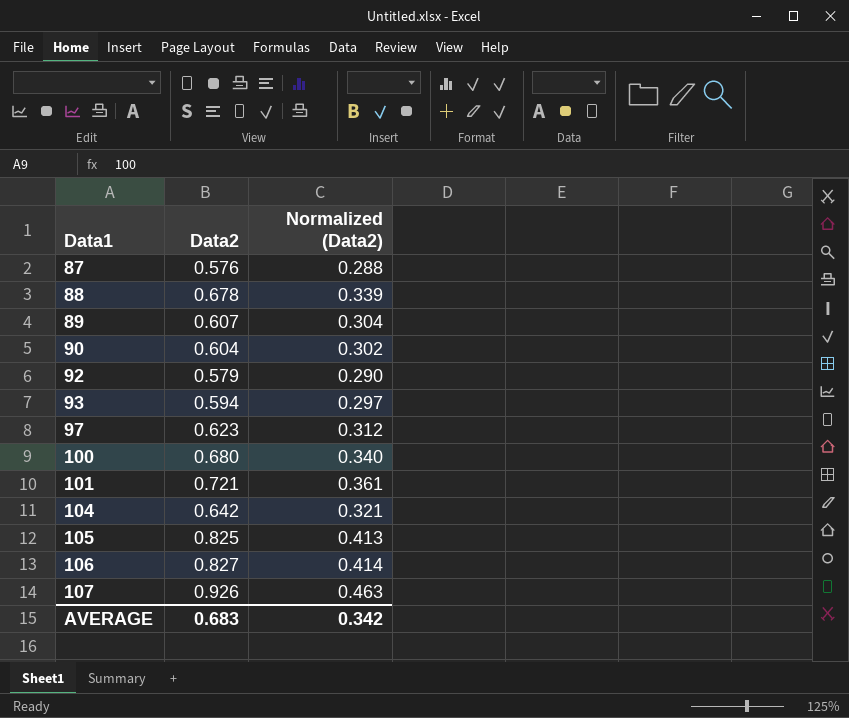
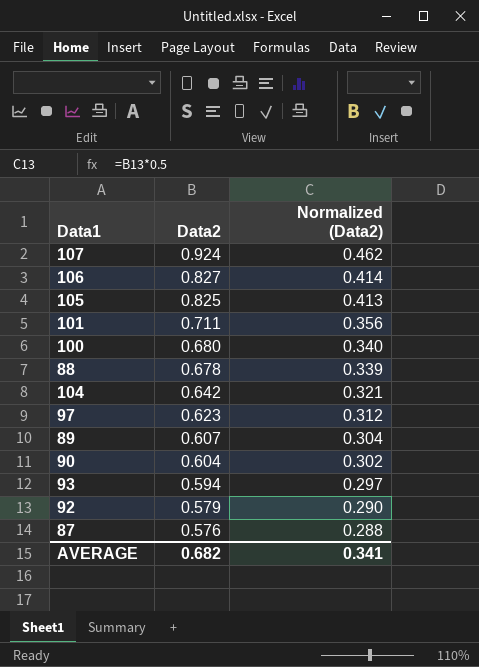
row order: Data1 ascending -> Data2 descending
107 | Data2: 0.926 -> 0.924
107 | Normalized (Data2): 0.463 -> 0.462
101 | Data2: 0.721 -> 0.711
101 | Normalized (Data2): 0.361 -> 0.356
AVERAGE | Data2: 0.683 -> 0.682
AVERAGE | Normalized (Data2): 0.342 -> 0.341

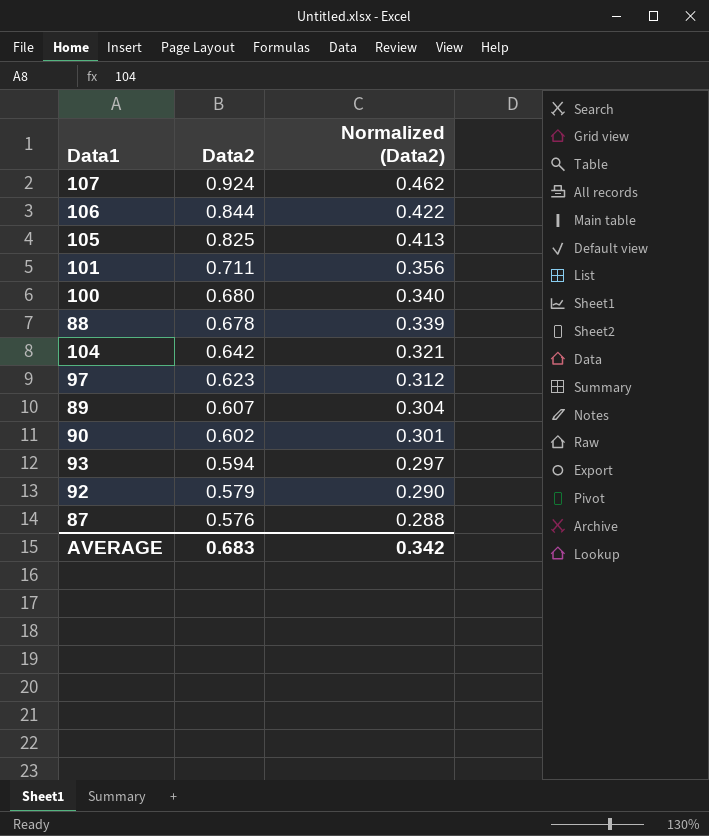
106 | Data2: 0.827 -> 0.844
106 | Normalized (Data2): 0.414 -> 0.422
90 | Data2: 0.604 -> 0.602
90 | Normalized (Data2): 0.302 -> 0.301
AVERAGE | Data2: 0.682 -> 0.683
AVERAGE | Normalized (Data2): 0.341 -> 0.342

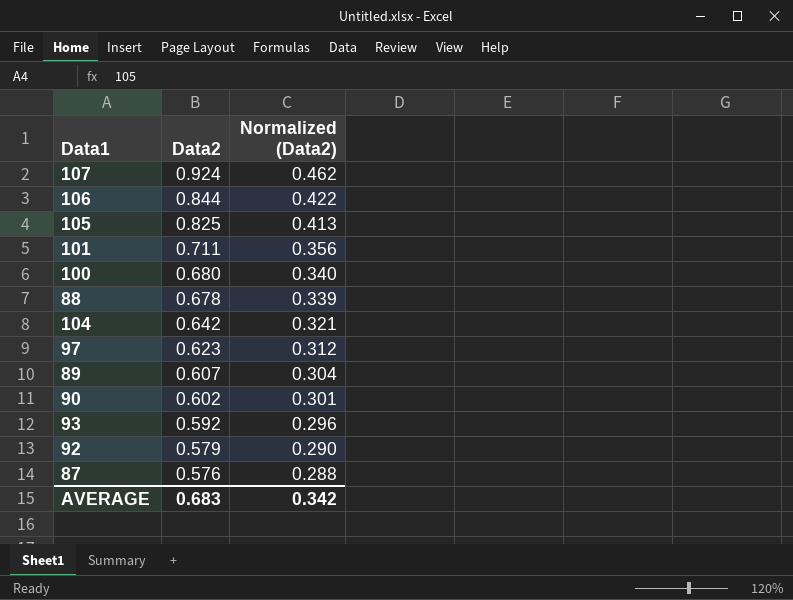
93 | Data2: 0.594 -> 0.592
93 | Normalized (Data2): 0.297 -> 0.296

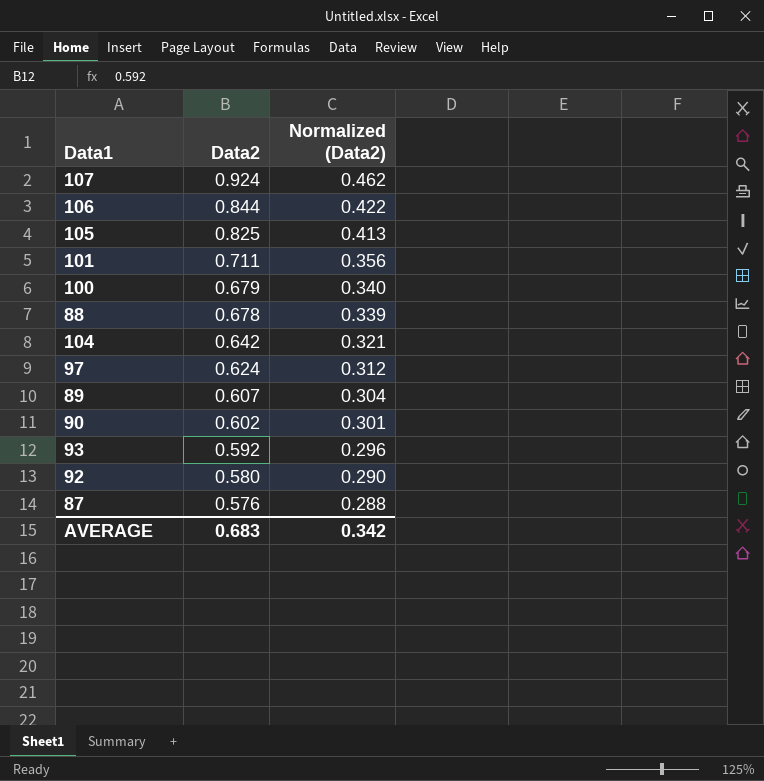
100 | Data2: 0.680 -> 0.679
97 | Data2: 0.623 -> 0.624
92 | Data2: 0.579 -> 0.580

